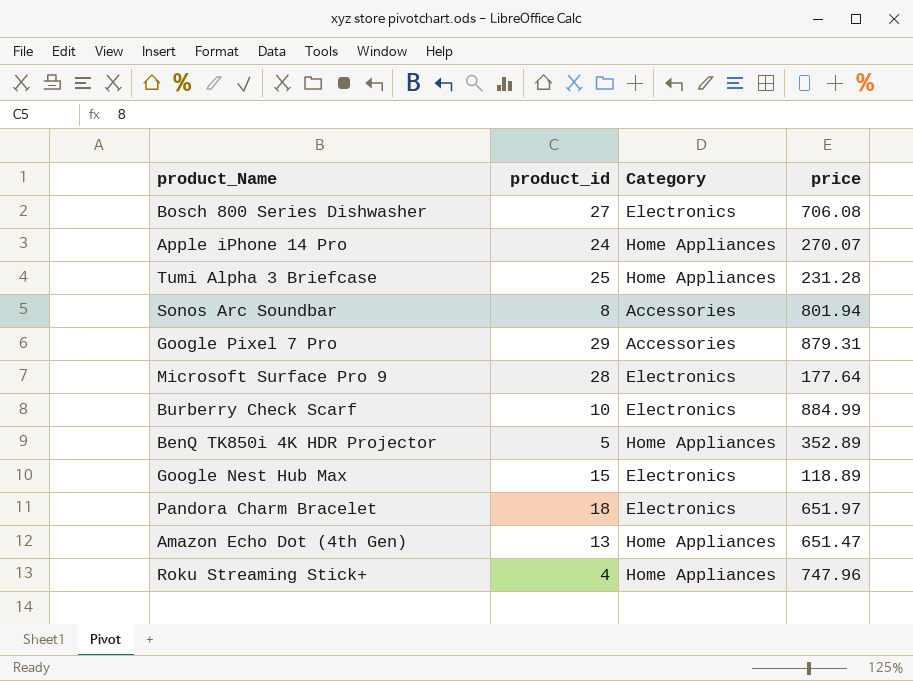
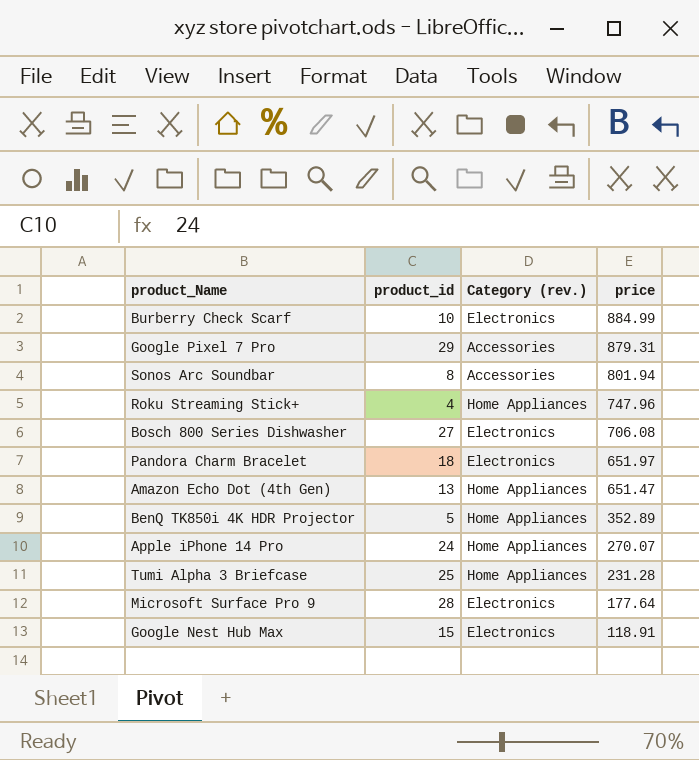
row order: none -> price descending
column name: Category -> Category (rev.)
Google Nest Hub Max | price: 118.89 -> 118.91

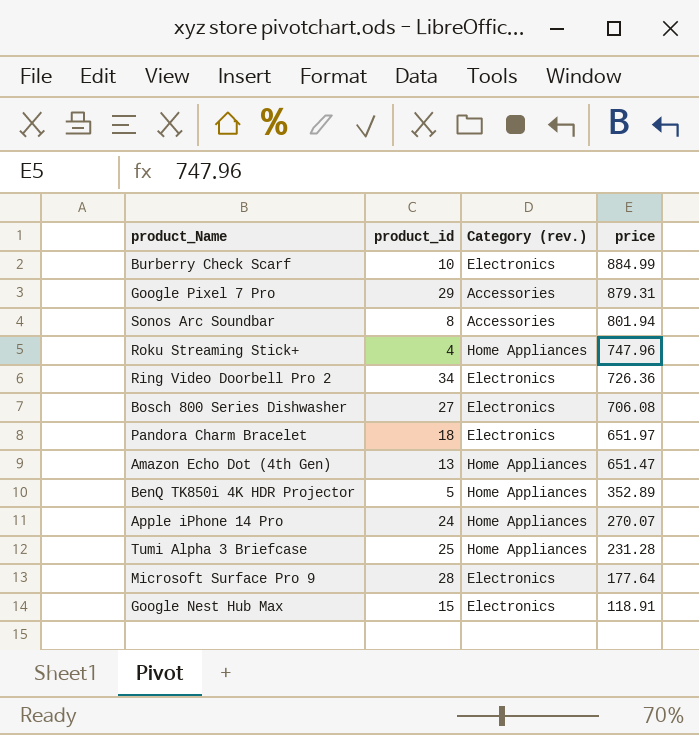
row Ring Video Doorbell Pro 2: none -> 34 | Electronics | 726.36

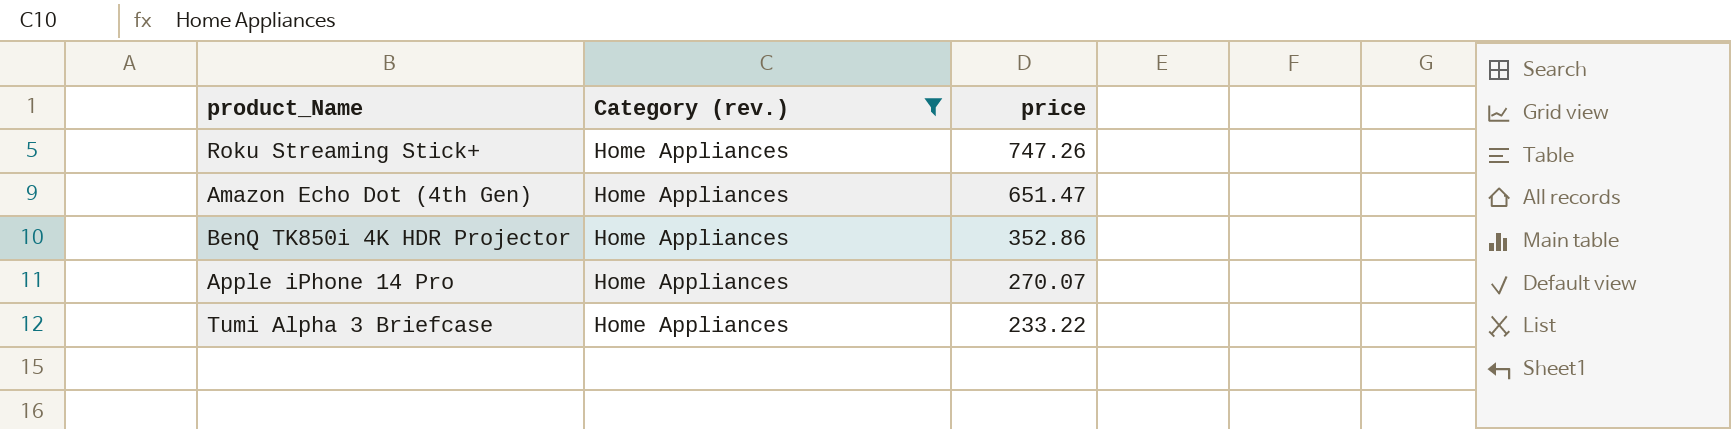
filter: none -> Category (rev.) = Home Appliances
column product_id | position: 2 -> none
Roku Streaming Stick+ | price: 747.96 -> 747.26
BenQ TK850i 4K HDR Projector | price: 352.89 -> 352.86
Tumi Alpha 3 Briefcase | price: 231.28 -> 233.22

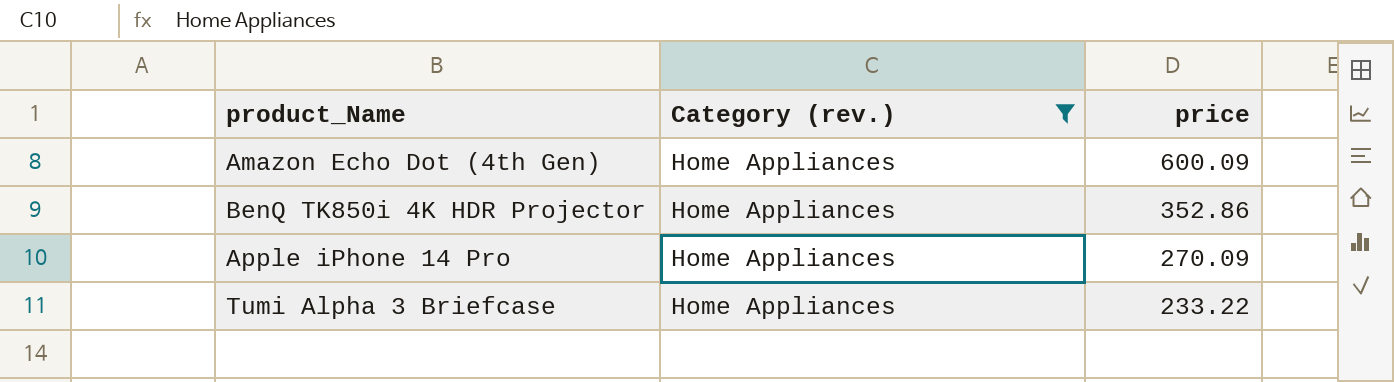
row Roku Streaming Stick+: Home Appliances | 747.26 -> none
Amazon Echo Dot (4th Gen) | price: 651.47 -> 600.09
Apple iPhone 14 Pro | price: 270.07 -> 270.09

